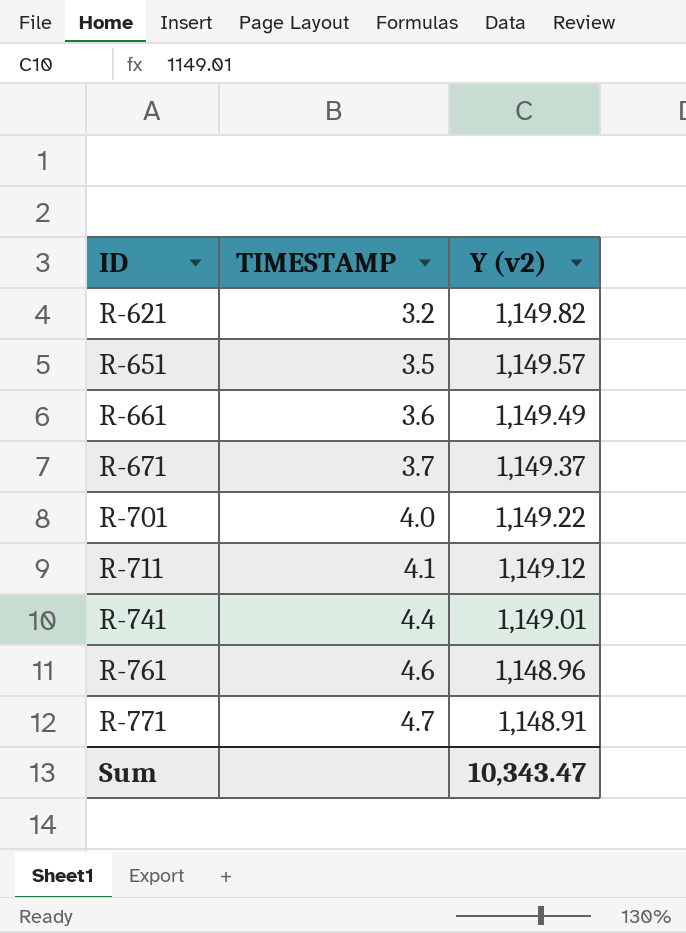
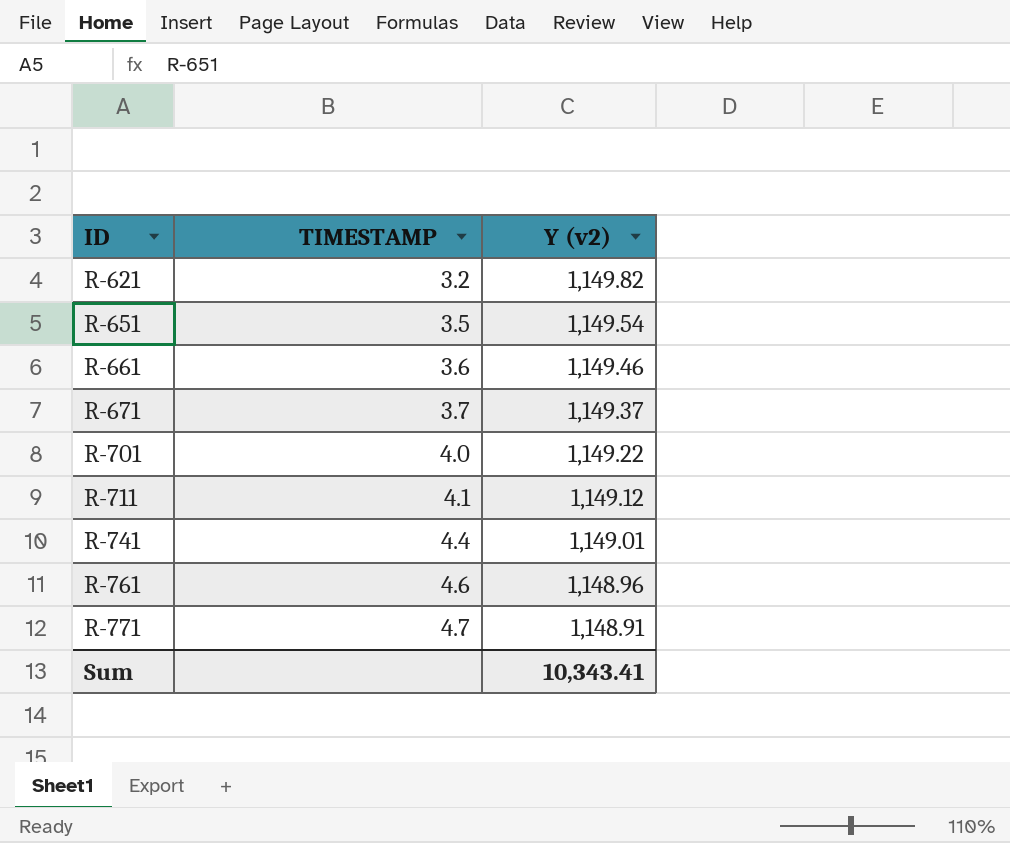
R-651 | Y (v2): 1,149.57 -> 1,149.54
R-661 | Y (v2): 1,149.49 -> 1,149.46
Sum | Y (v2): 10,343.47 -> 10,343.41

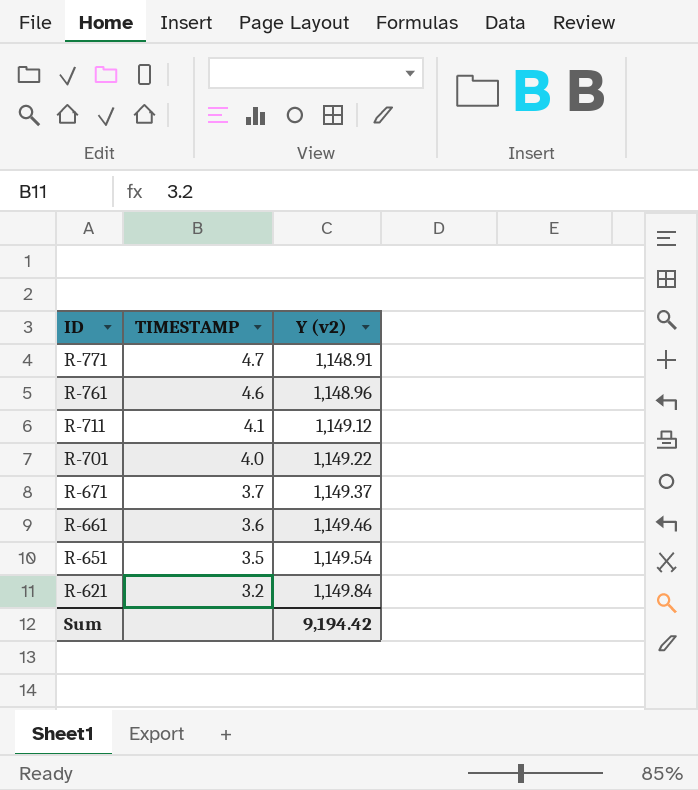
row order: ID ascending -> ID descending
row R-741: 4.4 | 1,149.01 -> none
R-621 | Y (v2): 1,149.82 -> 1,149.84
Sum | Y (v2): 10,343.41 -> 9,194.42

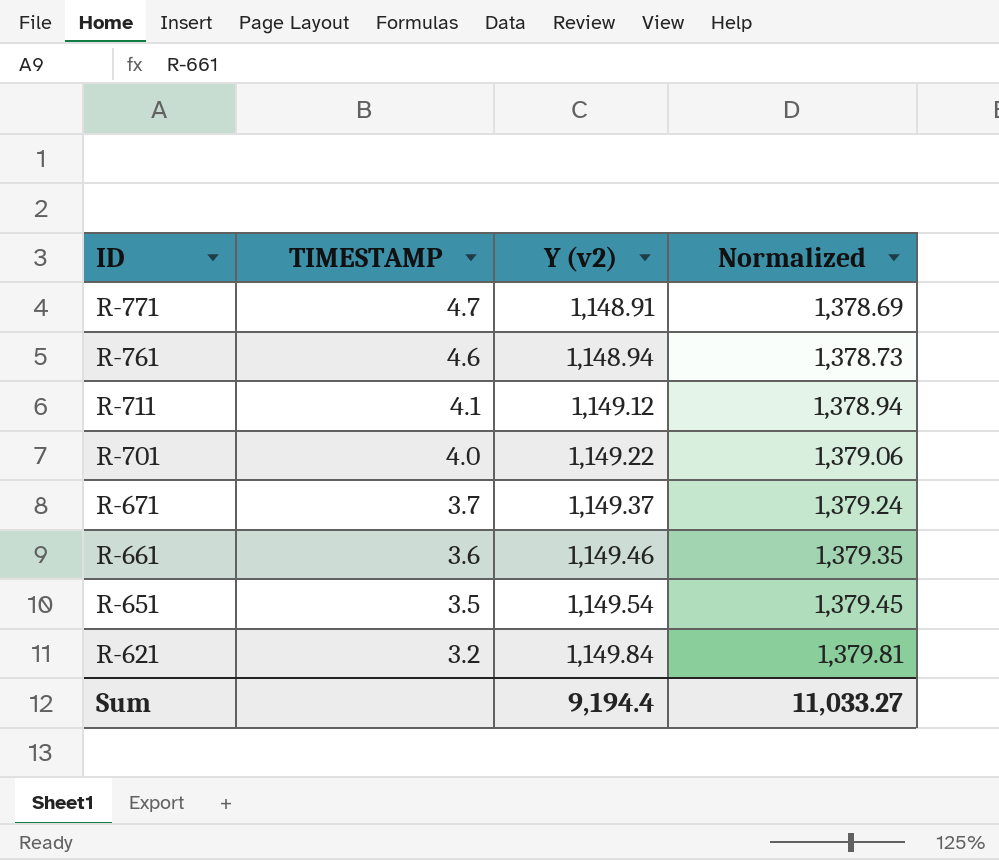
column Normalized | formula: none -> [Y (v2)] * 1.2
R-761 | Y (v2): 1,148.96 -> 1,148.94
Sum | Y (v2): 9,194.42 -> 9,194.4

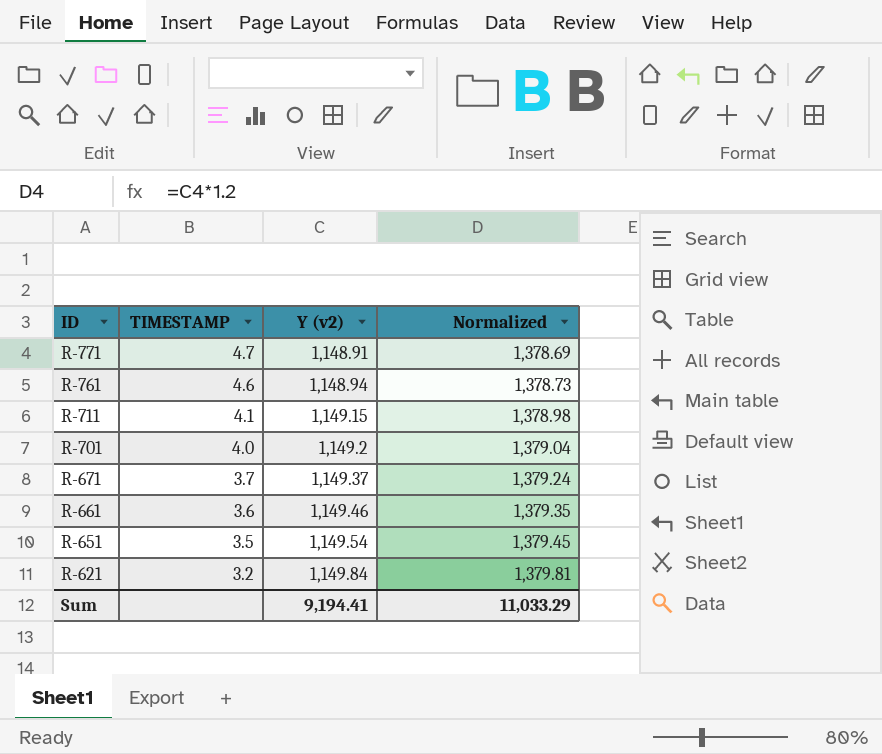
R-711 | Y (v2): 1,149.12 -> 1,149.15
R-711 | Normalized: 1,378.94 -> 1,378.98
R-701 | Y (v2): 1,149.22 -> 1,149.2
R-701 | Normalized: 1,379.06 -> 1,379.04
Sum | Y (v2): 9,194.4 -> 9,194.41
Sum | Normalized: 11,033.27 -> 11,033.29

